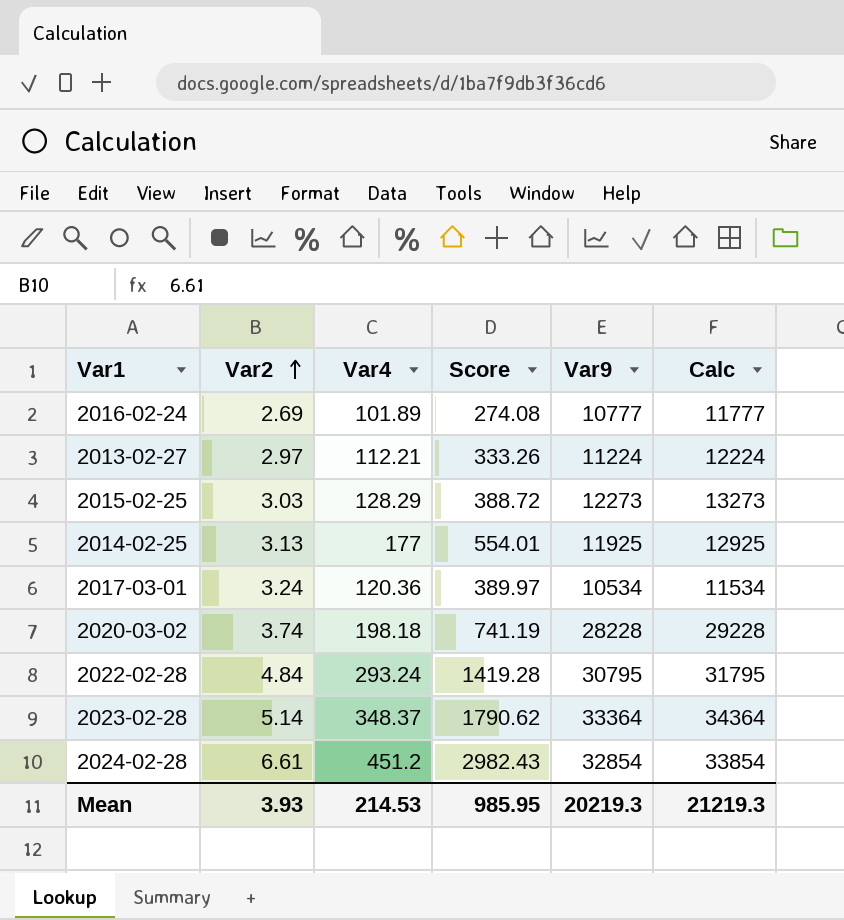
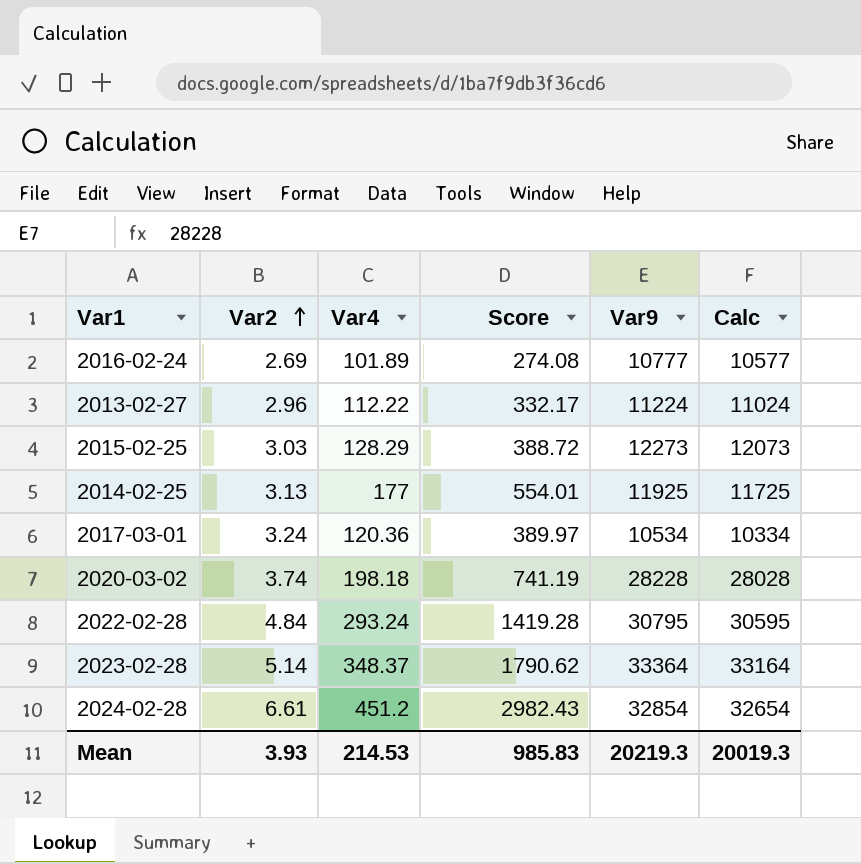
column Calc | formula: [Var9] + 1000 -> [Var9] - 200
2013-02-27 | Var2: 2.97 -> 2.96
2013-02-27 | Var4: 112.21 -> 112.22
2013-02-27 | Score: 333.26 -> 332.17
Mean | Score: 985.95 -> 985.83
Mean | Calc: 21219.3 -> 20019.3

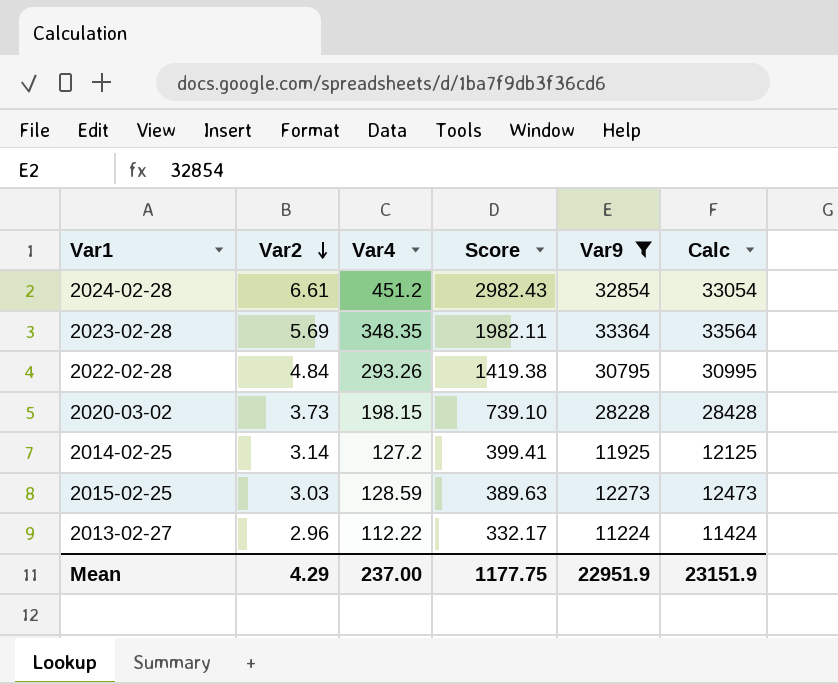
filter: none -> Var9 >= 11224
row order: Var2 ascending -> Var2 descending
column Calc | formula: [Var9] - 200 -> [Var9] + 200
2023-02-28 | Var2: 5.14 -> 5.69
2023-02-28 | Var4: 348.37 -> 348.35
2023-02-28 | Score: 1790.62 -> 1982.11
2022-02-28 | Var4: 293.24 -> 293.26
2022-02-28 | Score: 1419.28 -> 1419.38
2020-03-02 | Var2: 3.74 -> 3.73
2020-03-02 | Var4: 198.18 -> 198.15
2020-03-02 | Score: 741.19 -> 739.10
2014-02-25 | Var2: 3.13 -> 3.14
2014-02-25 | Var4: 177 -> 127.2
2014-02-25 | Score: 554.01 -> 399.41
2015-02-25 | Var4: 128.29 -> 128.59
2015-02-25 | Score: 388.72 -> 389.63
Mean | Var2: 3.93 -> 4.29
Mean | Var4: 214.53 -> 237.00
Mean | Score: 985.83 -> 1177.75
Mean | Var9: 20219.3 -> 22951.9
Mean | Calc: 20019.3 -> 23151.9

